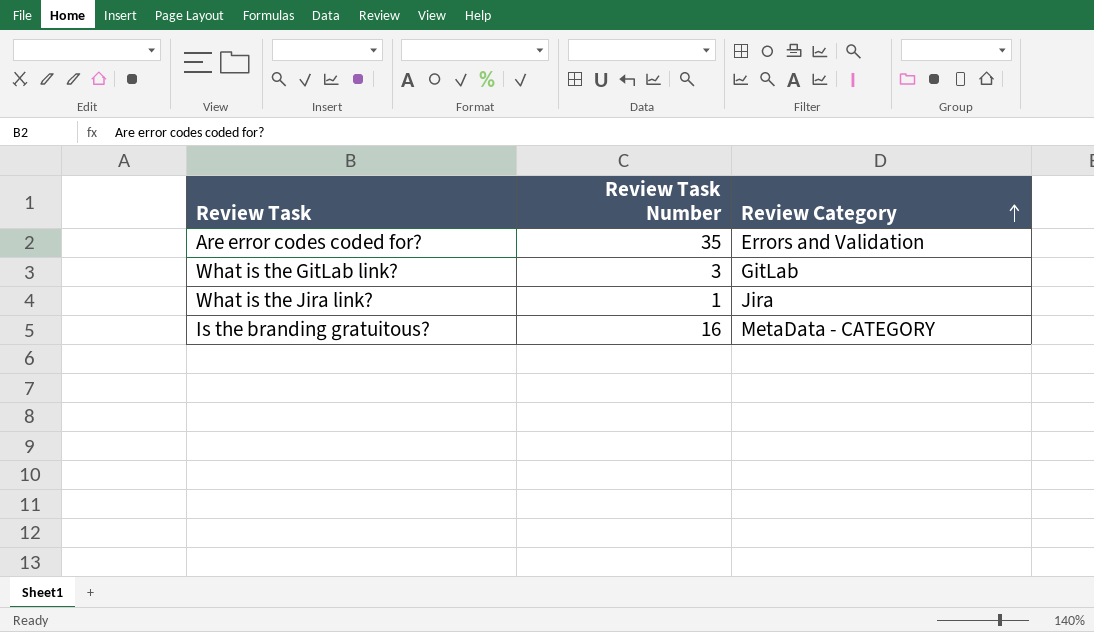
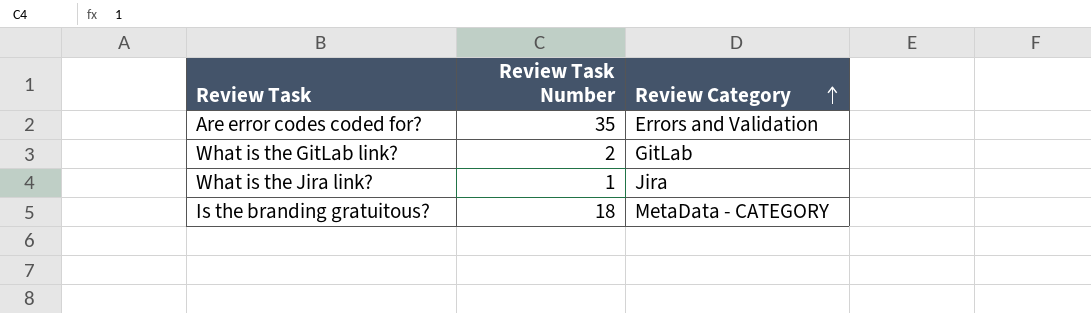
What is the GitLab link? | Review Task Number: 3 -> 2
Is the branding gratuitous? | Review Task Number: 16 -> 18

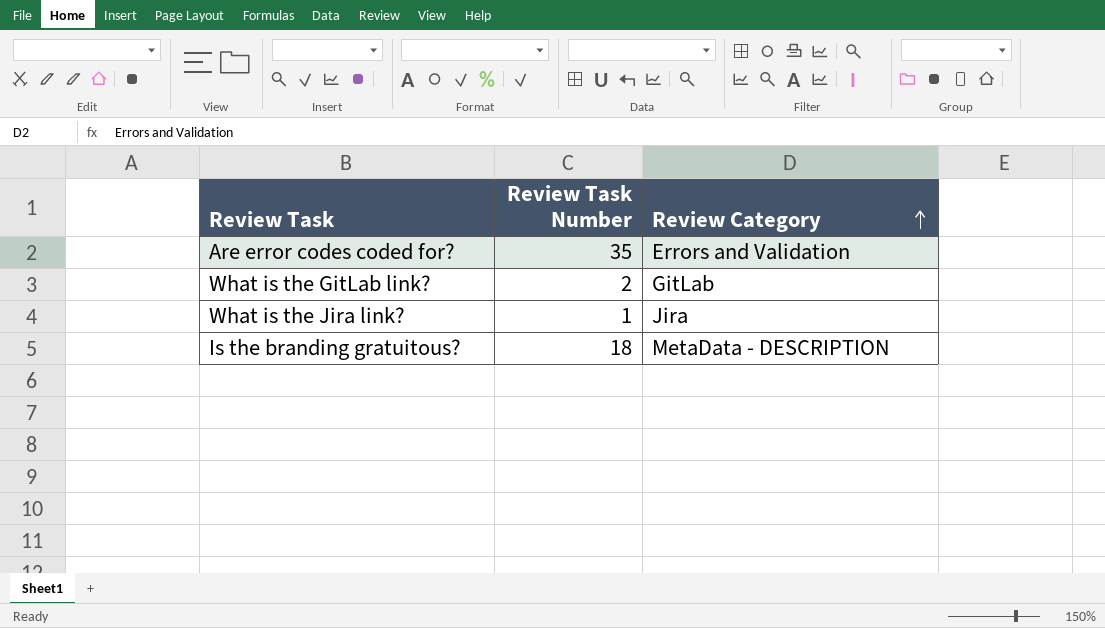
Is the branding gratuitous? | Review Category: MetaData - CATEGORY -> MetaData - DESCRIPTION

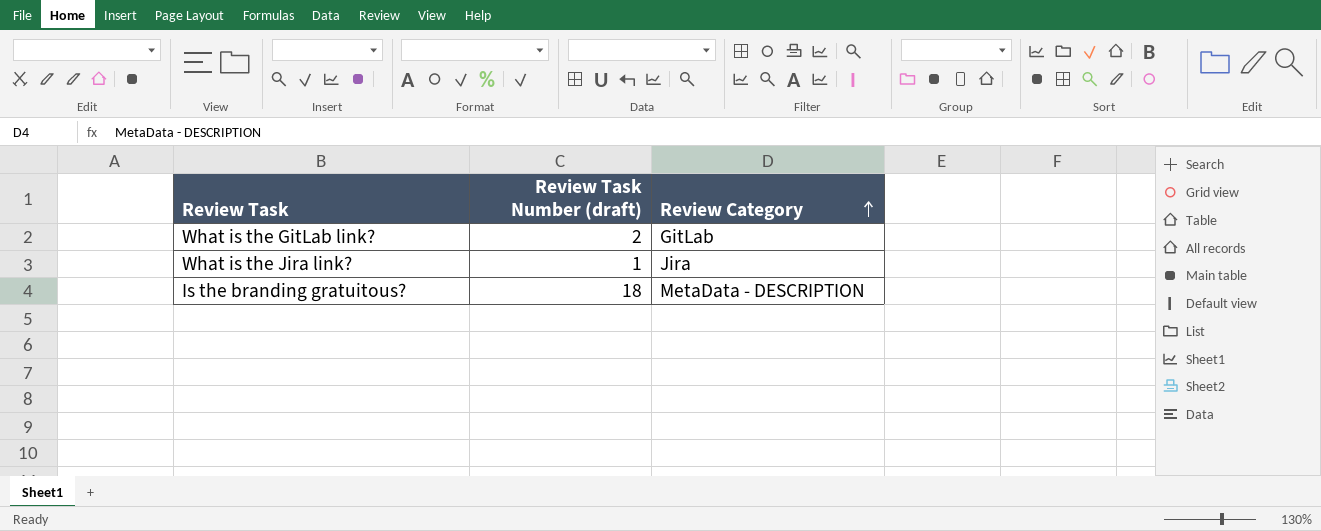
column name: Review Task Number -> Review Task Number (draft)
row Are error codes coded for?: 35 | Errors and Validation -> none

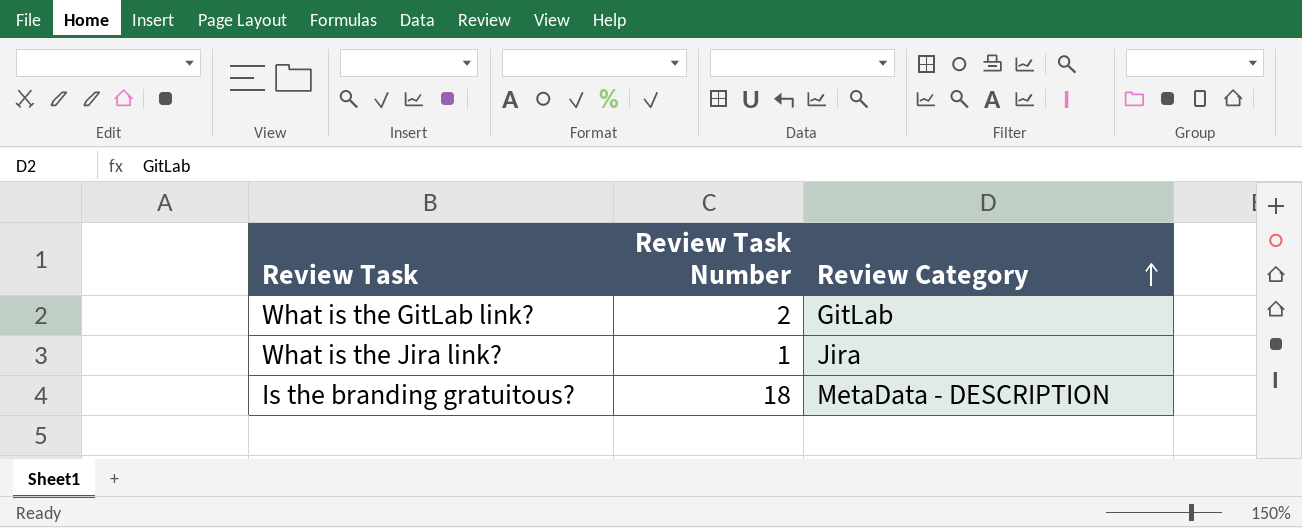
column name: Review Task Number (draft) -> Review Task Number

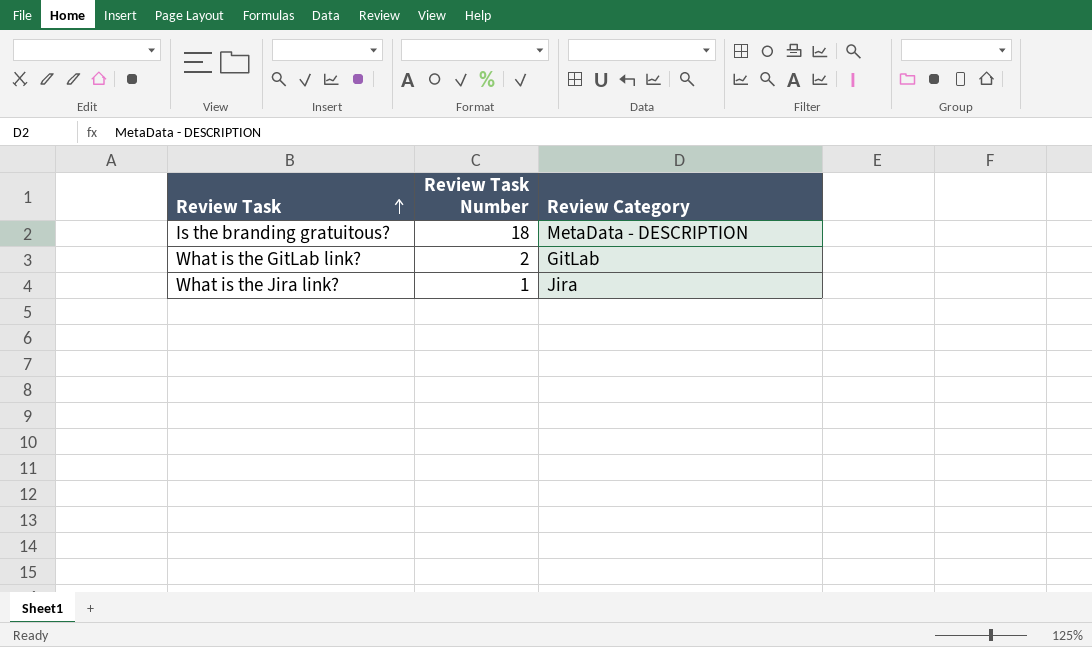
row order: Review Category ascending -> Review Task ascending

